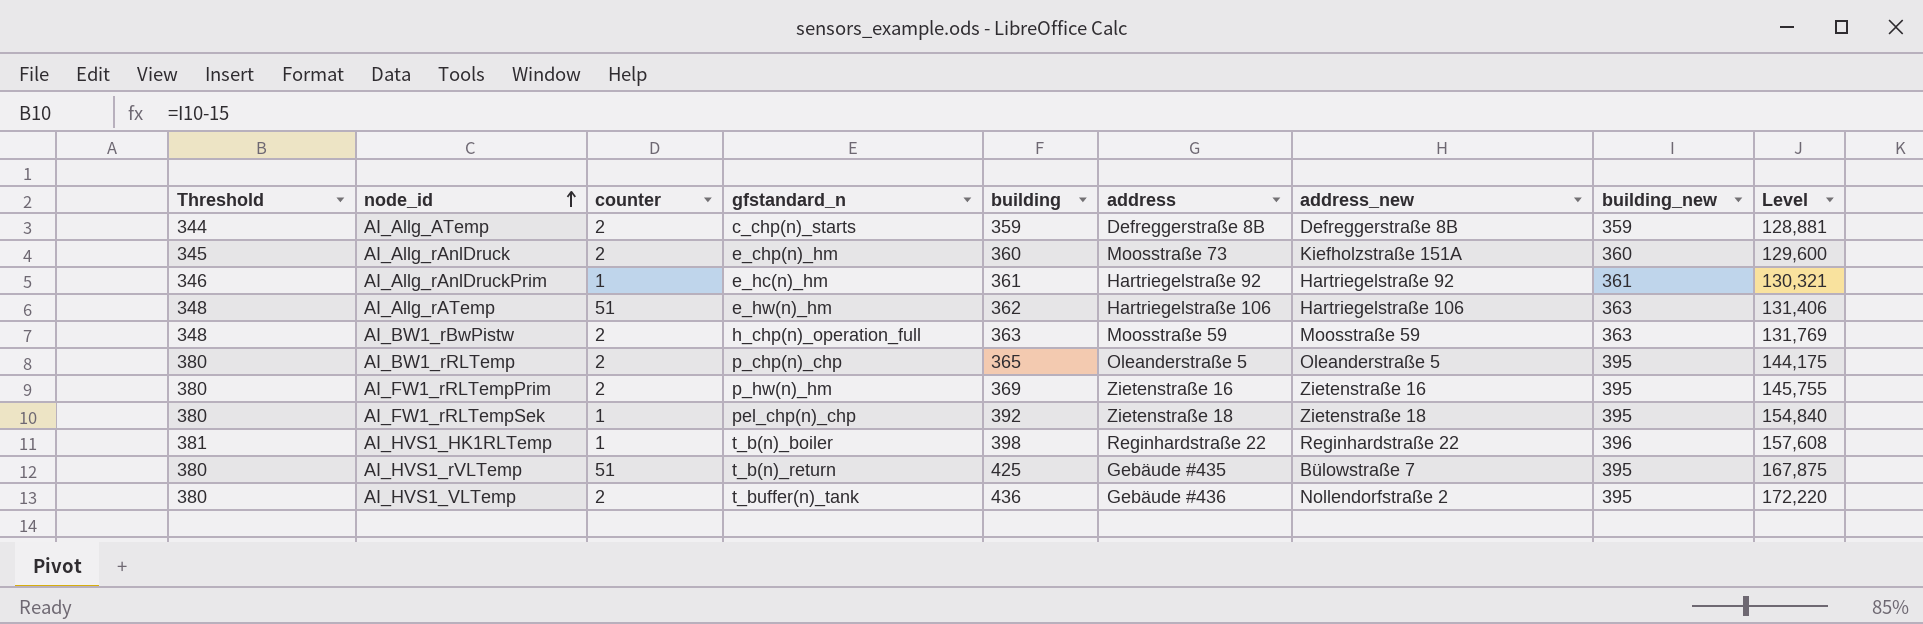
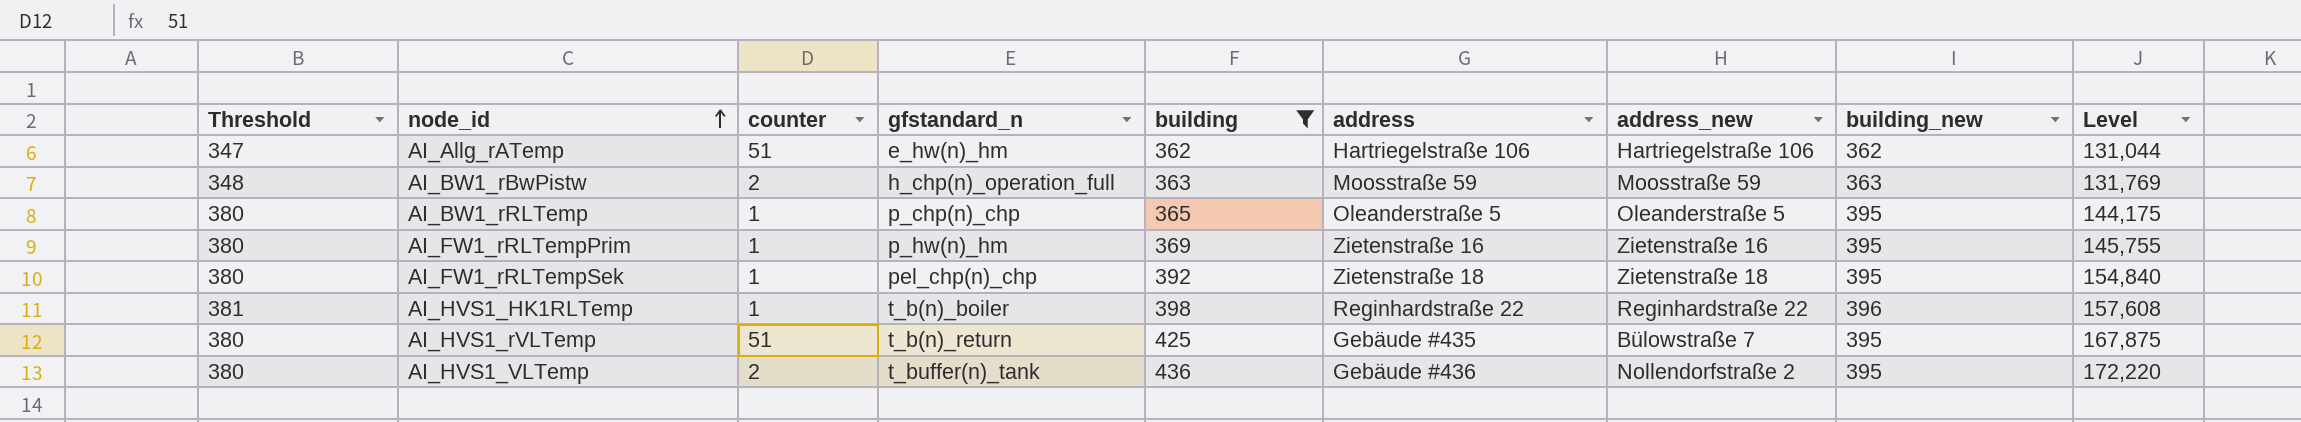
filter: none -> building >= 362
AI_Allg_rATemp | Threshold: 348 -> 347
AI_Allg_rATemp | building_new: 363 -> 362
AI_Allg_rATemp | Level: 131,406 -> 131,044
AI_BW1_rRLTemp | counter: 2 -> 1
AI_FW1_rRLTempPrim | counter: 2 -> 1

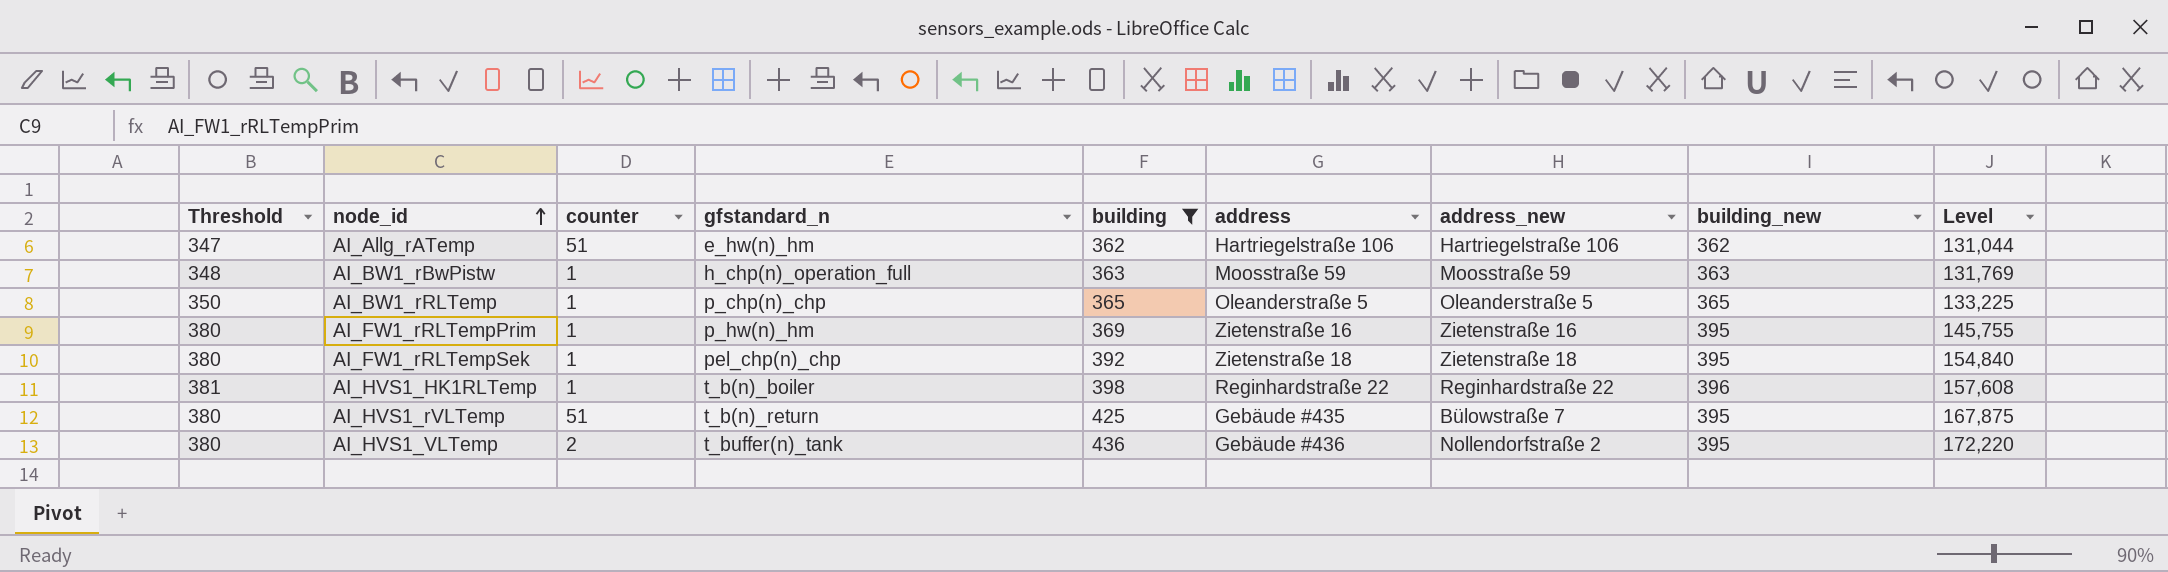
AI_BW1_rBwPistw | counter: 2 -> 1
AI_BW1_rRLTemp | Threshold: 380 -> 350
AI_BW1_rRLTemp | building_new: 395 -> 365
AI_BW1_rRLTemp | Level: 144,175 -> 133,225

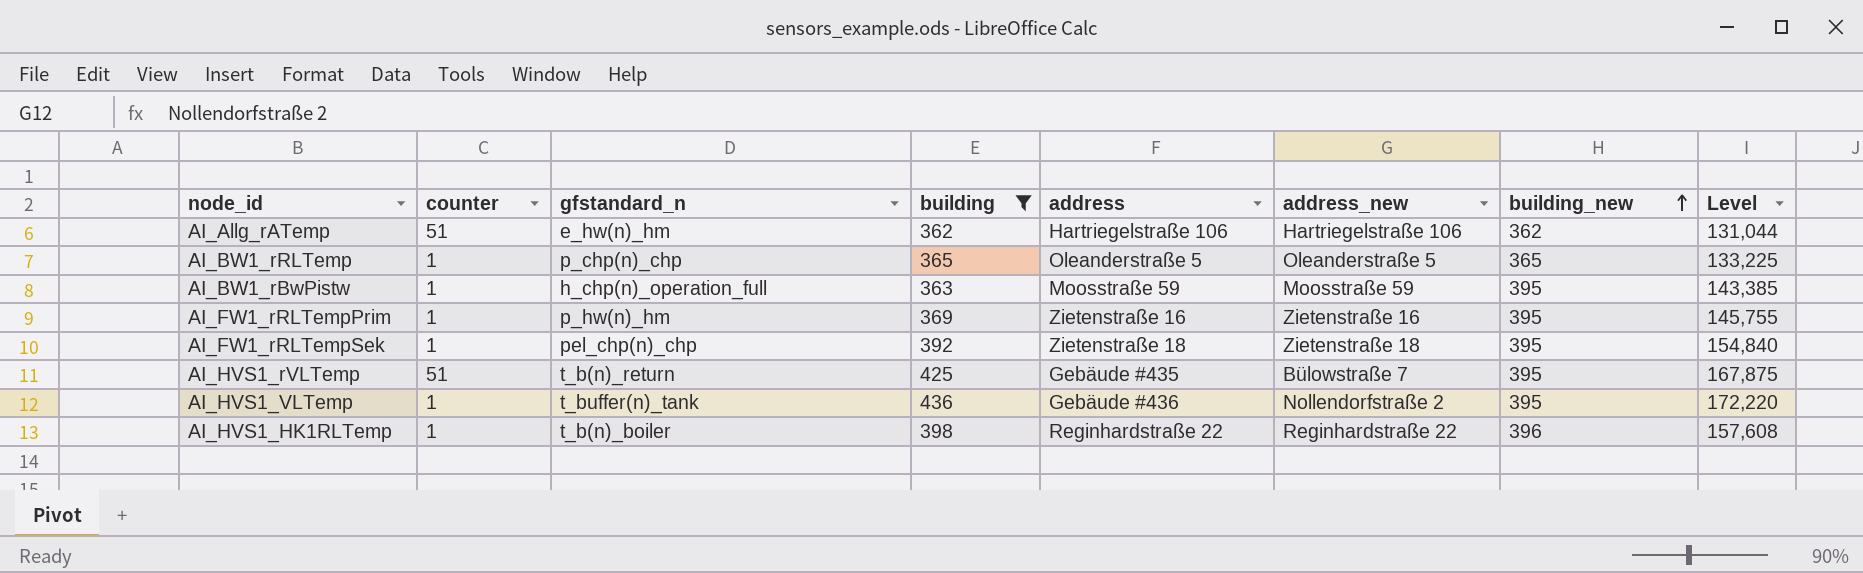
row order: node_id ascending -> building_new ascending
column Threshold | formula: [building_new] - 15 -> none
AI_BW1_rBwPistw | building_new: 363 -> 395
AI_BW1_rBwPistw | Level: 131,769 -> 143,385
AI_HVS1_VLTemp | counter: 2 -> 1

